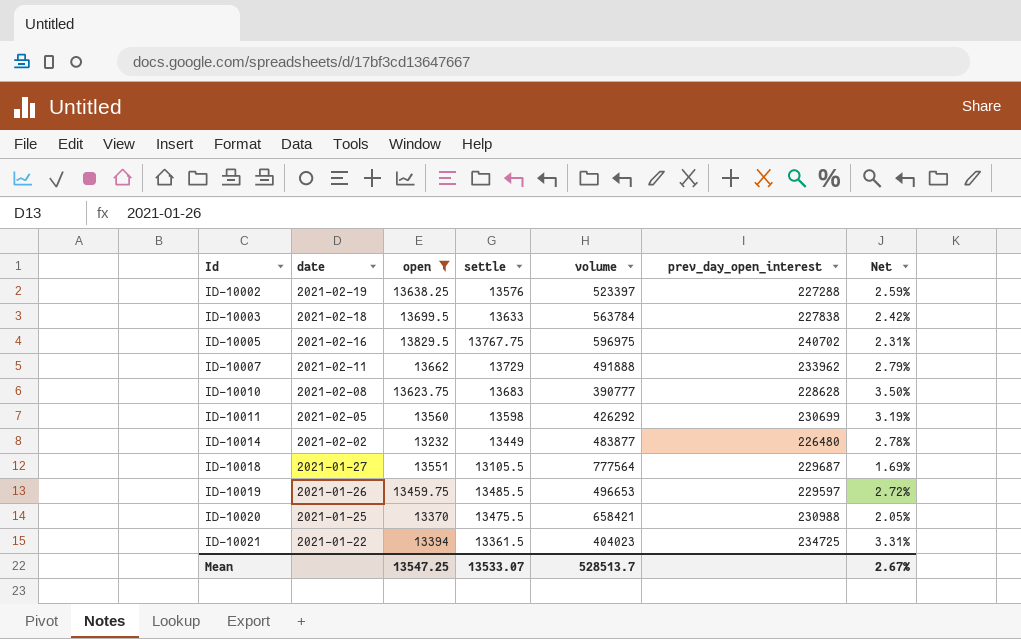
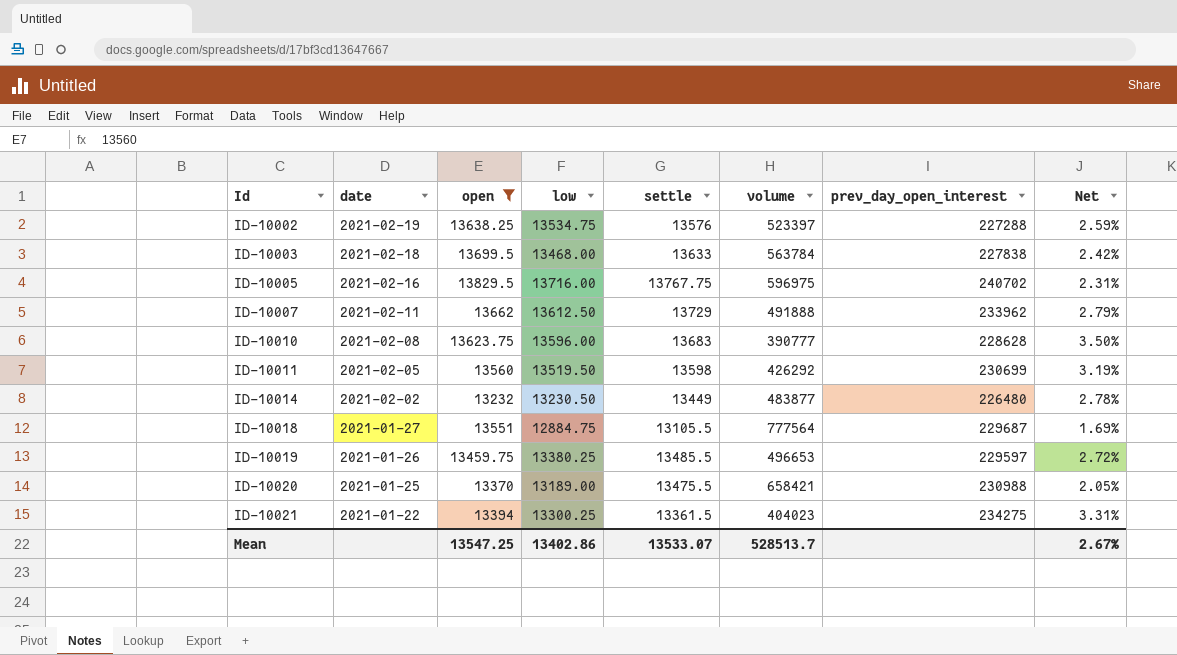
column low | position: none -> 4
ID-10021 | prev_day_open_interest: 234725 -> 234275

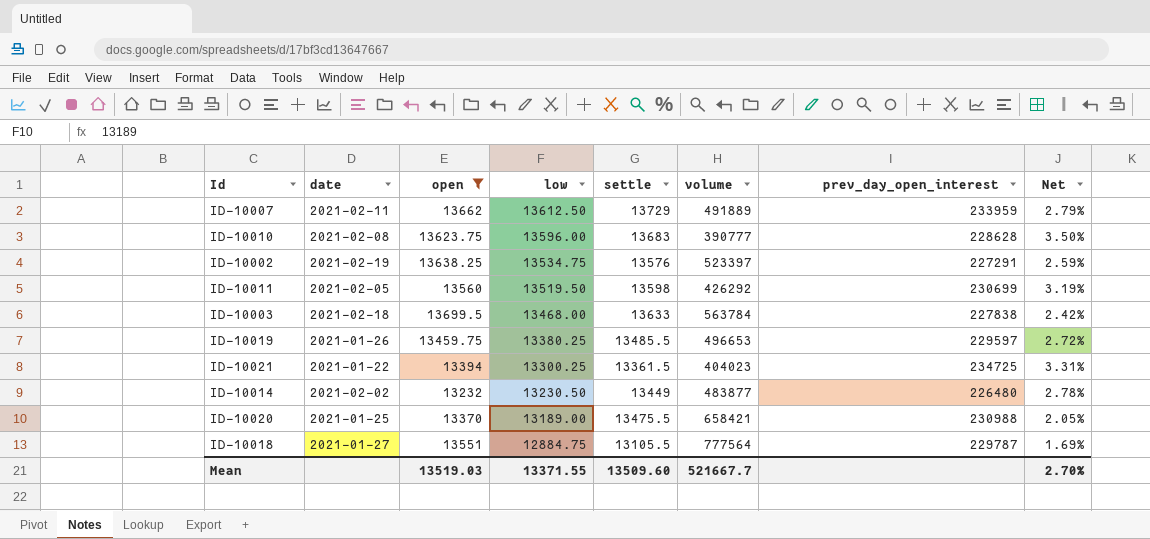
row order: Id ascending -> low descending
row ID-10005: 2021-02-16 | 13829.5 | 13716.00 | 13767.75 | 596975 | 240702 | 2.31% -> none
ID-10007 | volume: 491888 -> 491889
ID-10007 | prev_day_open_interest: 233962 -> 233959
ID-10002 | prev_day_open_interest: 227288 -> 227291
ID-10021 | prev_day_open_interest: 234275 -> 234725
ID-10018 | prev_day_open_interest: 229687 -> 229787
Mean | open: 13547.25 -> 13519.03
Mean | low: 13402.86 -> 13371.55
Mean | settle: 13533.07 -> 13509.60
Mean | volume: 528513.7 -> 521667.7
Mean | Net: 2.67% -> 2.70%

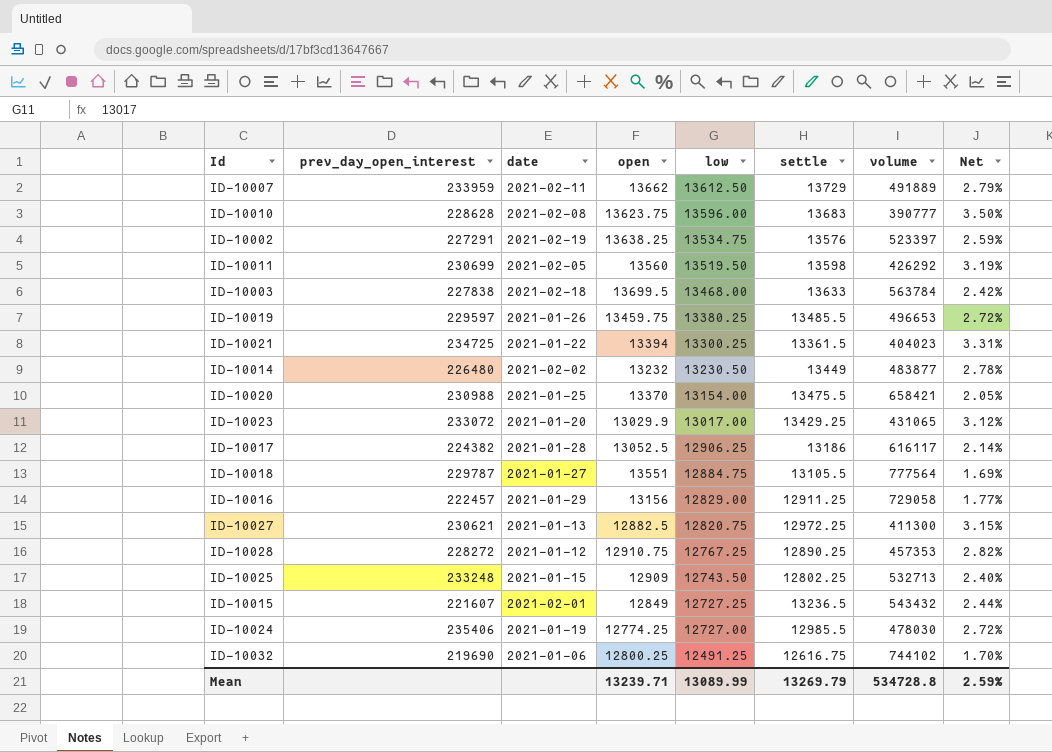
filter: open >= 13232 -> none
column prev_day_open_interest | position: 7 -> 2
ID-10020 | low: 13189.00 -> 13154.00
Mean | open: 13519.03 -> 13239.71
Mean | low: 13371.55 -> 13089.99
Mean | settle: 13509.60 -> 13269.79
Mean | volume: 521667.7 -> 534728.8
Mean | Net: 2.70% -> 2.59%

